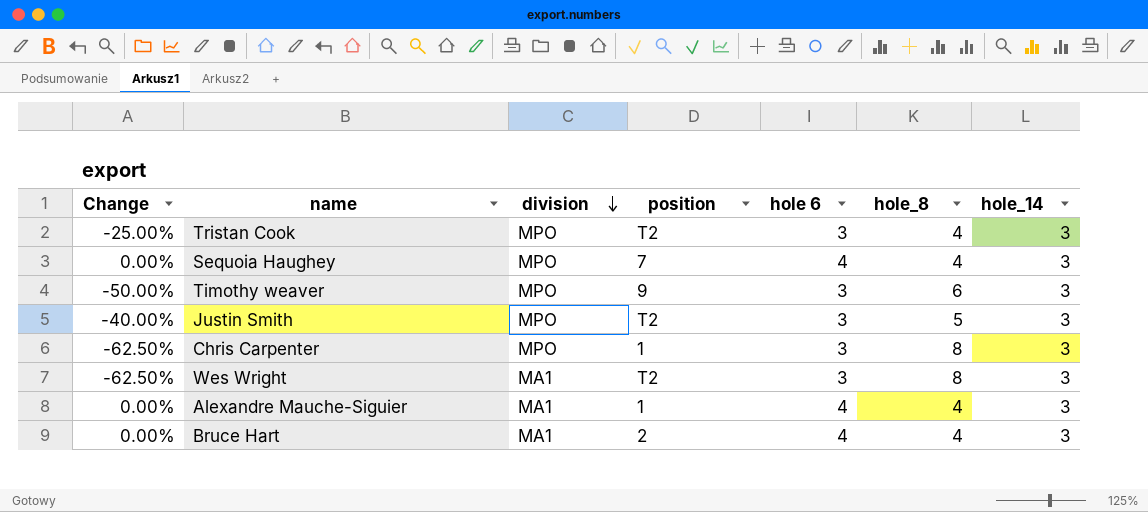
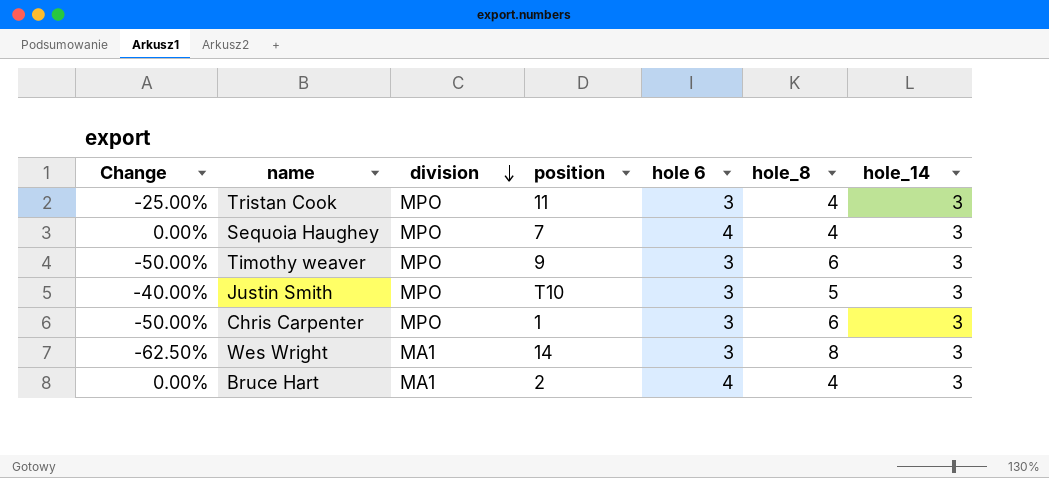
row Alexandre Mauche-Siguier: 0.00% | MA1 | 1 | 4 | 4 | 3 -> none
Tristan Cook | position: T2 -> 11
Justin Smith | position: T2 -> T10
Chris Carpenter | Change: -62.50% -> -50.00%
Chris Carpenter | hole_8: 8 -> 6
Wes Wright | position: T2 -> 14

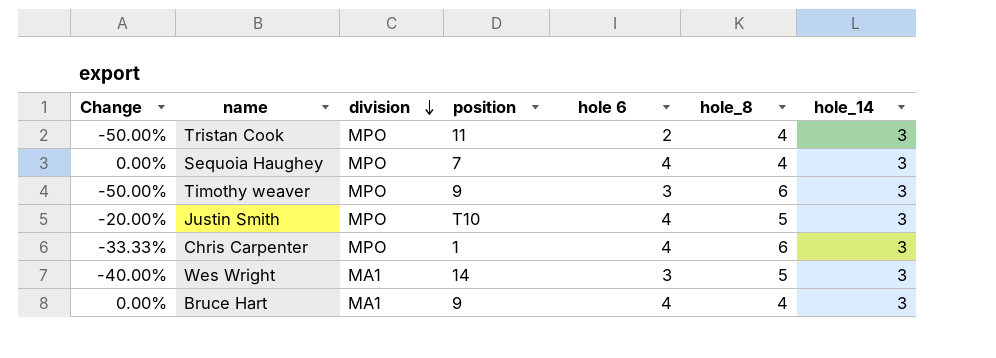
Tristan Cook | Change: -25.00% -> -50.00%
Tristan Cook | hole 6: 3 -> 2
Justin Smith | Change: -40.00% -> -20.00%
Justin Smith | hole 6: 3 -> 4
Chris Carpenter | Change: -50.00% -> -33.33%
Chris Carpenter | hole 6: 3 -> 4
Wes Wright | Change: -62.50% -> -40.00%
Wes Wright | hole_8: 8 -> 5
Bruce Hart | position: 2 -> 9

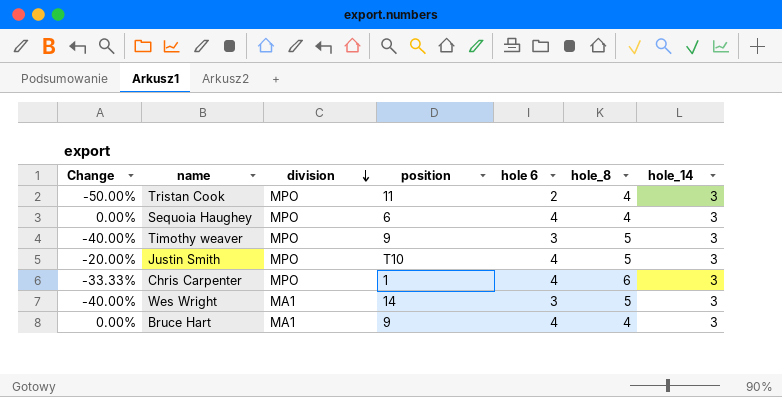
Sequoia Haughey | position: 7 -> 6
Timothy weaver | Change: -50.00% -> -40.00%
Timothy weaver | hole_8: 6 -> 5

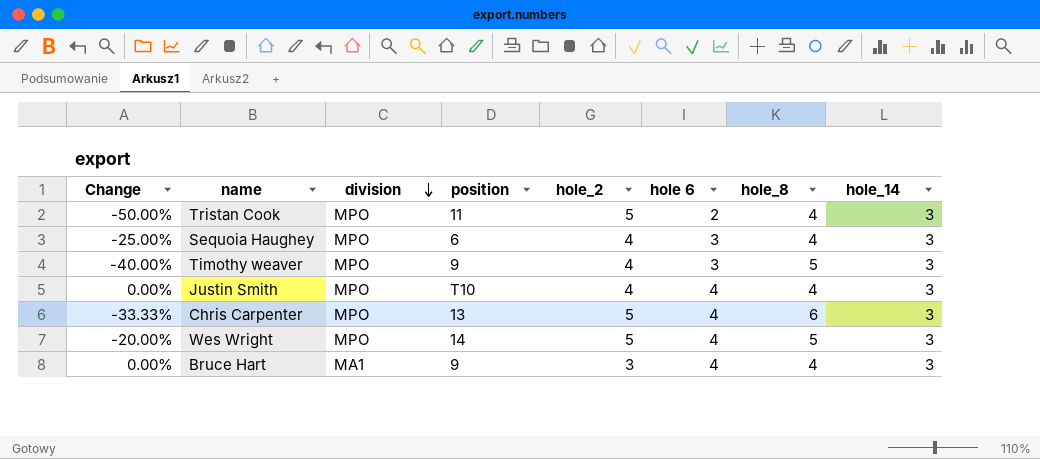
column hole_2 | position: none -> 5
Sequoia Haughey | Change: 0.00% -> -25.00%
Sequoia Haughey | hole 6: 4 -> 3
Justin Smith | Change: -20.00% -> 0.00%
Justin Smith | hole_8: 5 -> 4
Chris Carpenter | position: 1 -> 13
Wes Wright | Change: -40.00% -> -20.00%
Wes Wright | division: MA1 -> MPO
Wes Wright | hole 6: 3 -> 4

